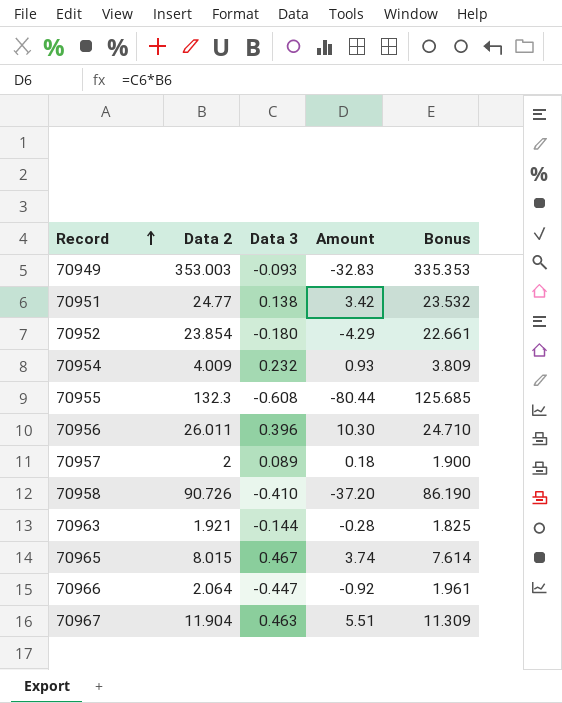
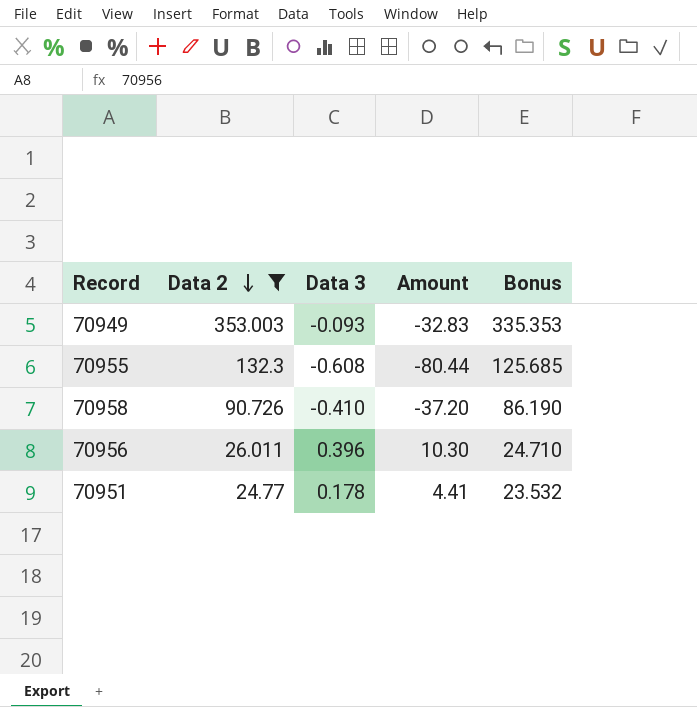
filter: none -> Data 2 >= 24.77
row order: Record ascending -> Data 2 descending
70951 | Data 3: 0.138 -> 0.178
70951 | Amount: 3.42 -> 4.41

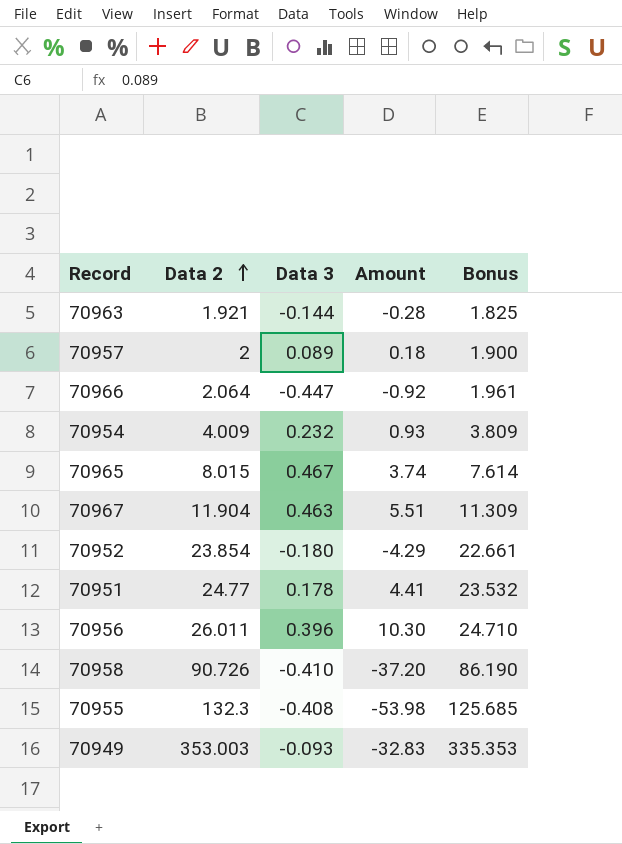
filter: Data 2 >= 24.77 -> none
row order: Data 2 descending -> Data 2 ascending
70955 | Data 3: -0.608 -> -0.408
70955 | Amount: -80.44 -> -53.98

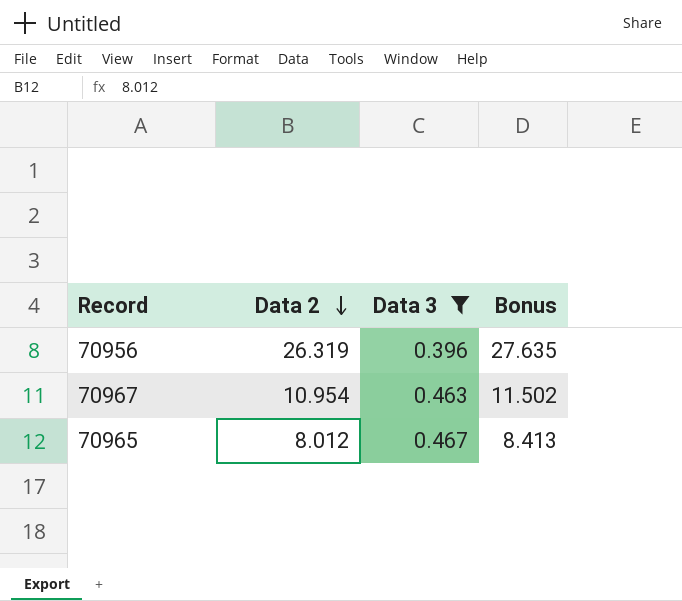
filter: none -> Data 3 >= 0.396
row order: Data 2 ascending -> Data 2 descending
column Amount | formula: [Data 2] * [Data 3] -> none
column Bonus | formula: [Data 2] * 0.95 -> [Data 2] * 1.05
70956 | Data 2: 26.011 -> 26.319
70967 | Data 2: 11.904 -> 10.954
70965 | Data 2: 8.015 -> 8.012

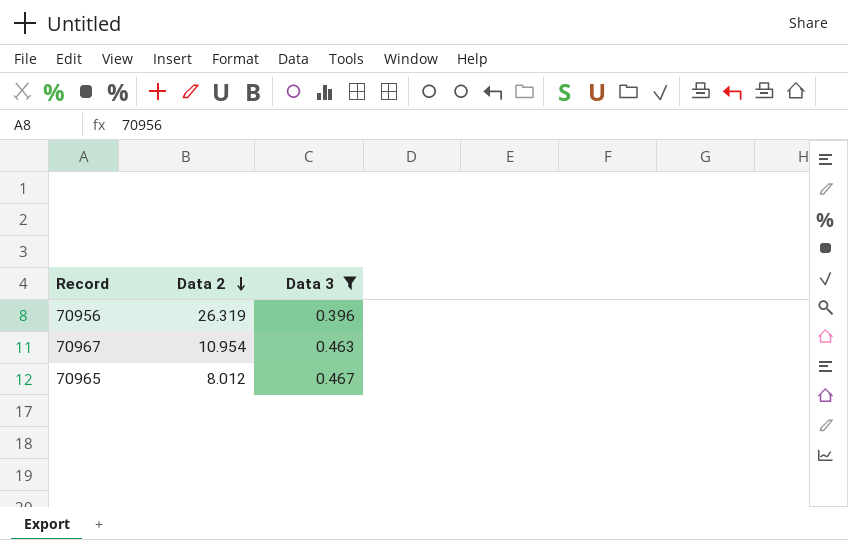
column Bonus | formula: [Data 2] * 1.05 -> none

